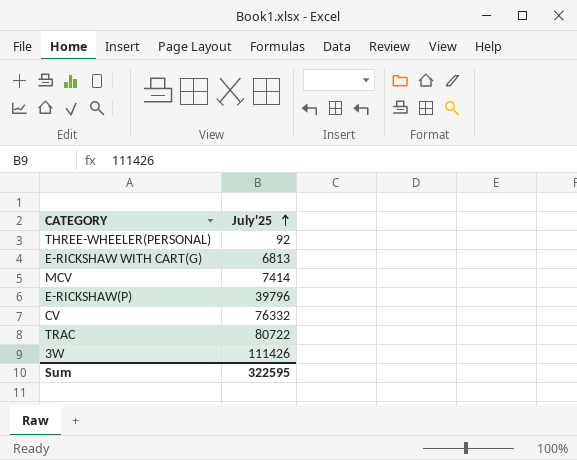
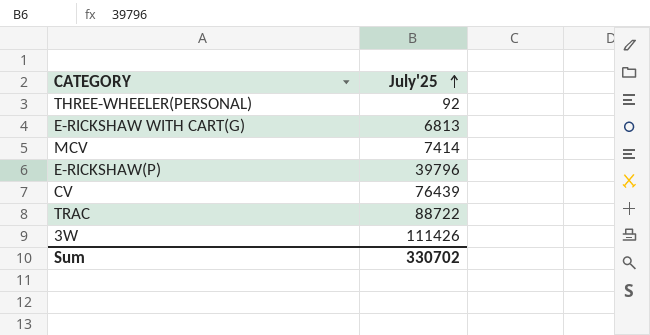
CV | July'25: 76332 -> 76439
TRAC | July'25: 80722 -> 88722
Sum | July'25: 322595 -> 330702

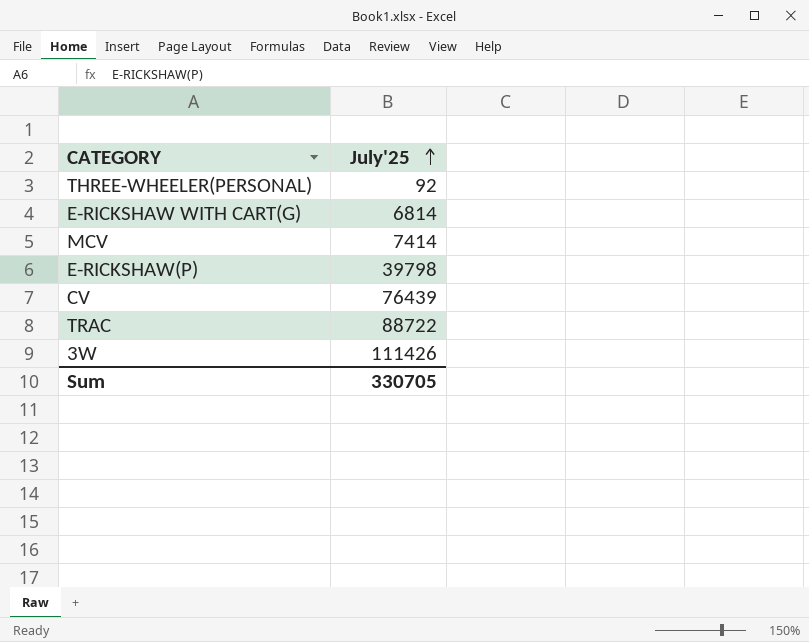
E-RICKSHAW WITH CART(G) | July'25: 6813 -> 6814
E-RICKSHAW(P) | July'25: 39796 -> 39798
Sum | July'25: 330702 -> 330705

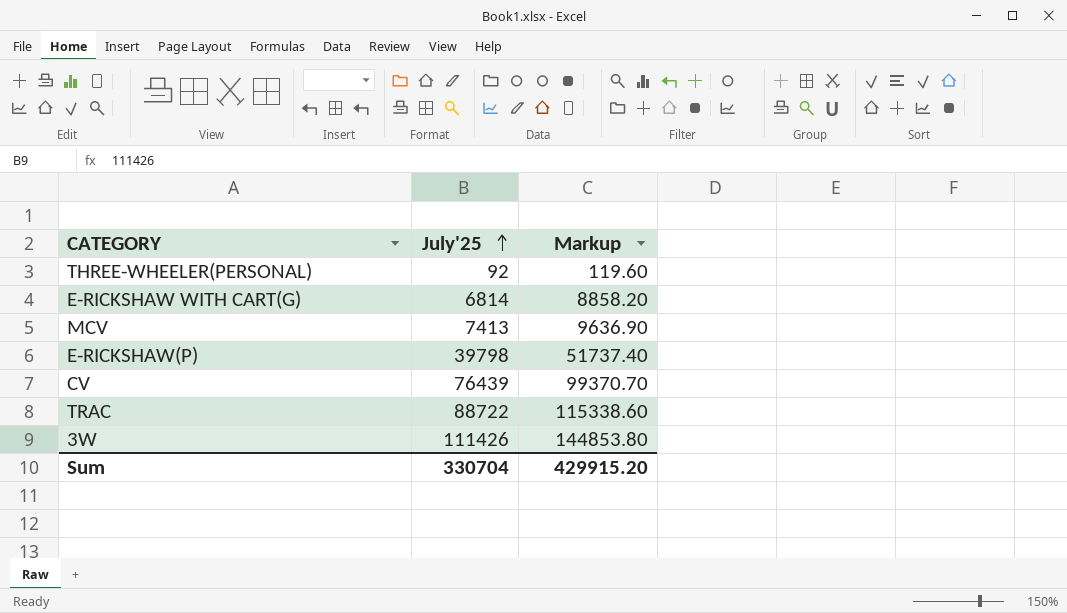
column Markup | formula: none -> [July'25] * 1.3
MCV | July'25: 7414 -> 7413
Sum | July'25: 330705 -> 330704

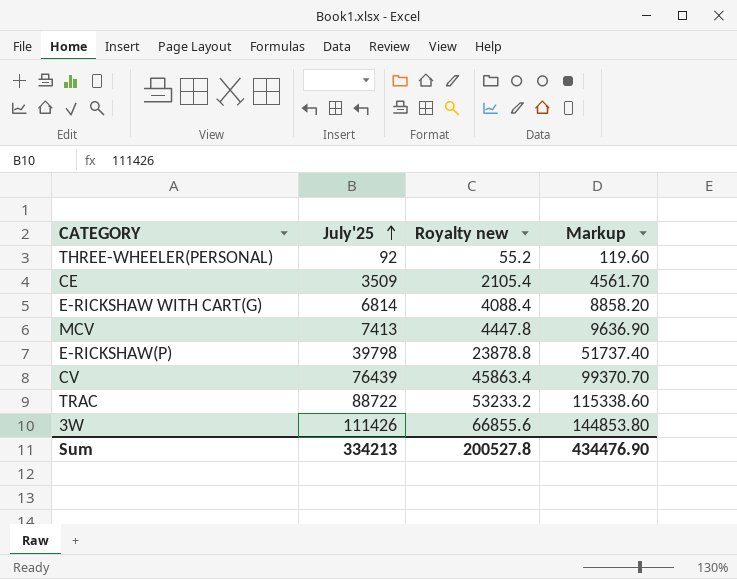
column Royalty new | formula: none -> [July'25] * 0.6
row CE: none -> 3509 | 2105.4 | 4561.70
Sum | July'25: 330704 -> 334213
Sum | Markup: 429915.20 -> 434476.90

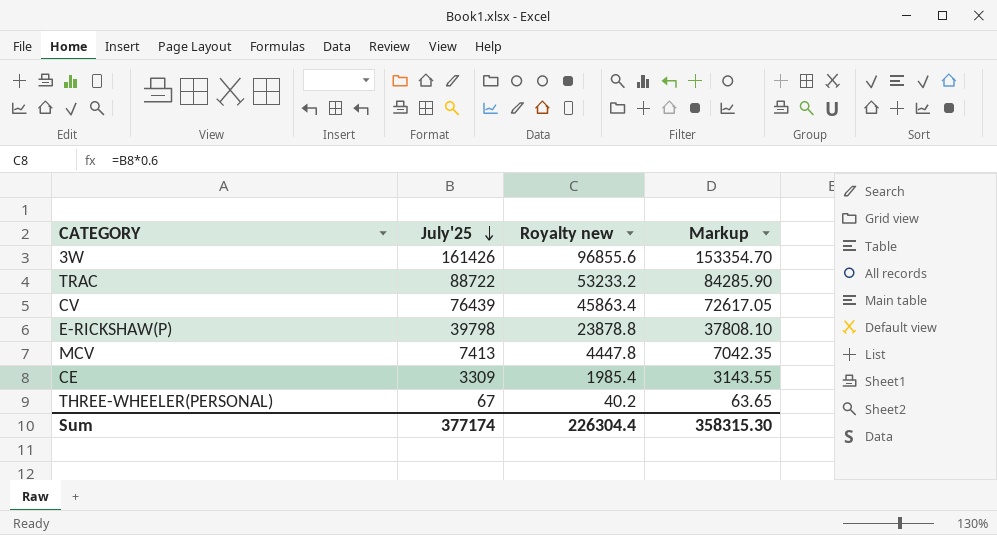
row order: July'25 ascending -> July'25 descending
column Markup | formula: [July'25] * 1.3 -> [July'25] * 0.95
row E-RICKSHAW WITH CART(G): 6814 | 4088.4 | 8858.20 -> none
3W | July'25: 111426 -> 161426
3W | Royalty new: 66855.6 -> 96855.6
CE | July'25: 3509 -> 3309
CE | Royalty new: 2105.4 -> 1985.4
THREE-WHEELER(PERSONAL) | July'25: 92 -> 67
THREE-WHEELER(PERSONAL) | Royalty new: 55.2 -> 40.2
Sum | July'25: 334213 -> 377174
Sum | Royalty new: 200527.8 -> 226304.4
Sum | Markup: 434476.90 -> 358315.30

